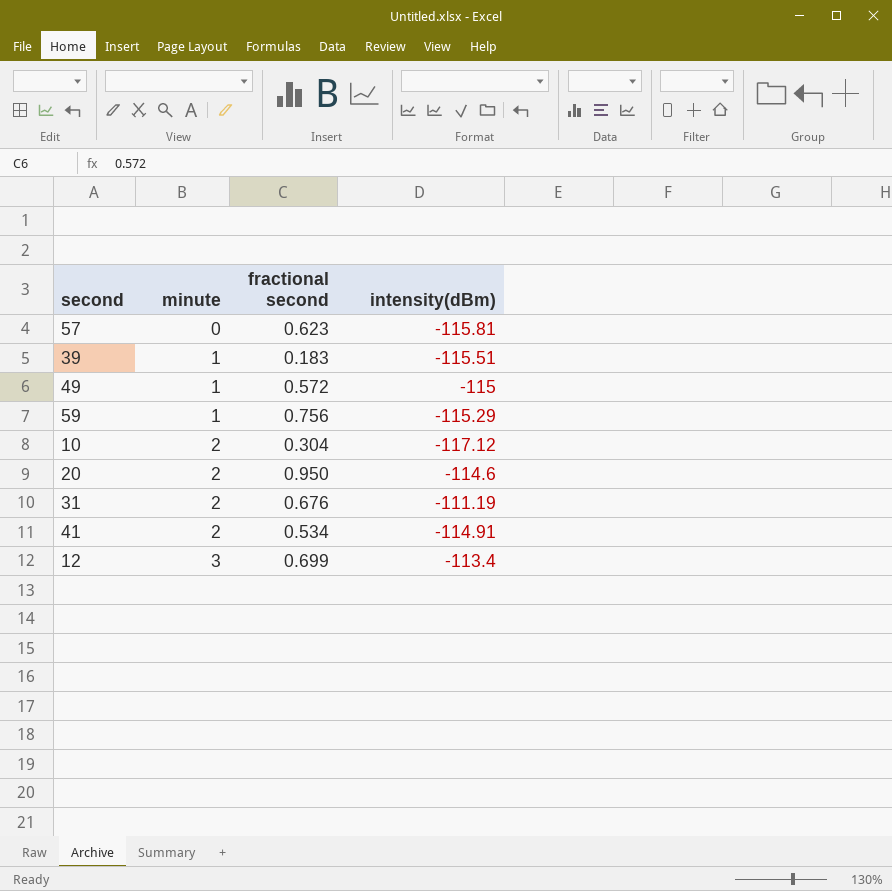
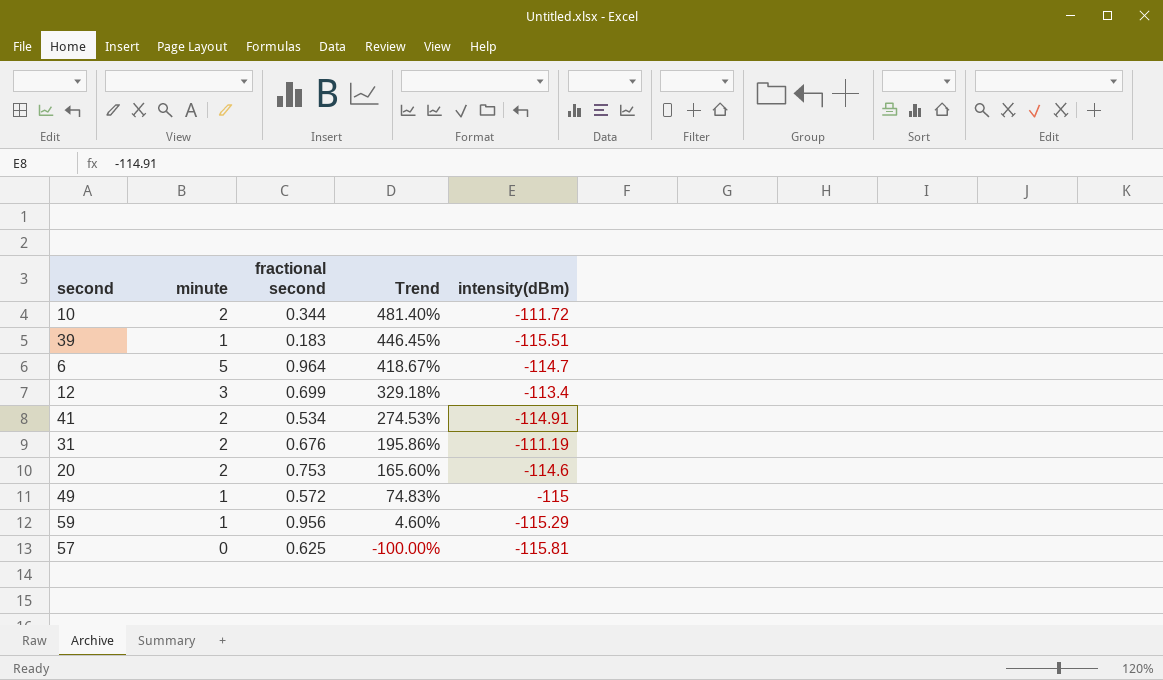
row order: minute ascending -> Trend descending
column Trend | formula: none -> ([minute] - [fractional second]) / [fractional second]
10 | fractional second: 0.304 -> 0.344
10 | intensity(dBm): -117.12 -> -111.72
row 6: none -> 5 | 0.964 | 418.67% | -114.7
20 | fractional second: 0.950 -> 0.753
59 | fractional second: 0.756 -> 0.956
57 | fractional second: 0.623 -> 0.625

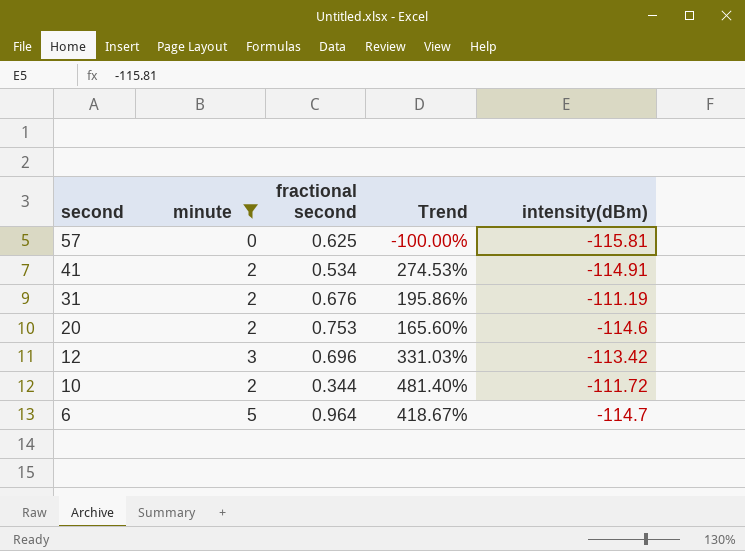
filter: none -> minute != 1
row order: Trend descending -> second descending
12 | fractional second: 0.699 -> 0.696
12 | Trend: 329.18% -> 331.03%
12 | intensity(dBm): -113.4 -> -113.42

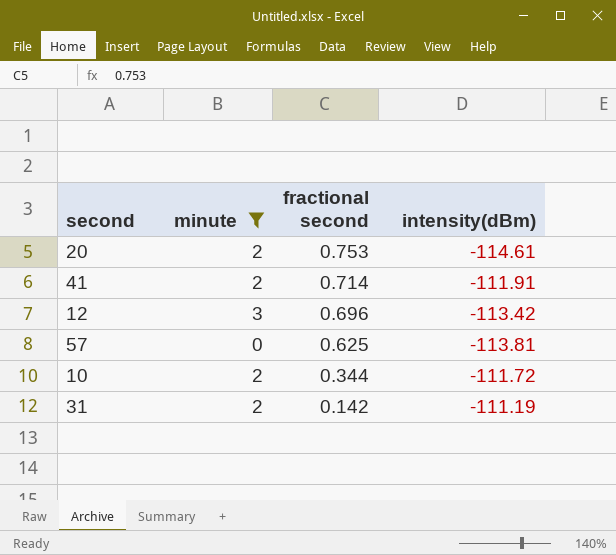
row order: second descending -> fractional second descending
column Trend | formula: ([minute] - [fractional second]) / [fractional second] -> none
row 6: 5 | 0.964 | 418.67% | -114.7 -> none
20 | intensity(dBm): -114.6 -> -114.61
41 | fractional second: 0.534 -> 0.714
41 | intensity(dBm): -114.91 -> -111.91
57 | intensity(dBm): -115.81 -> -113.81
31 | fractional second: 0.676 -> 0.142

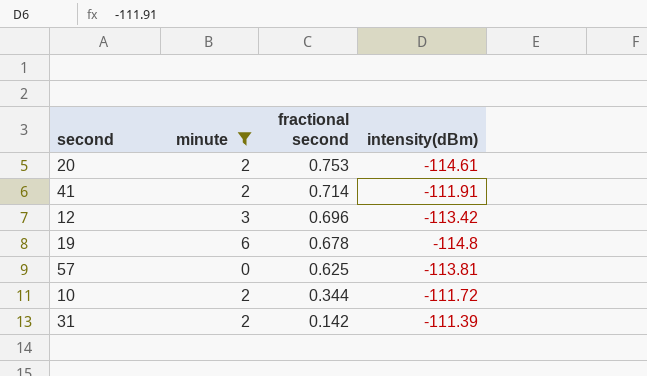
row 19: none -> 6 | 0.678 | -114.8
31 | intensity(dBm): -111.19 -> -111.39

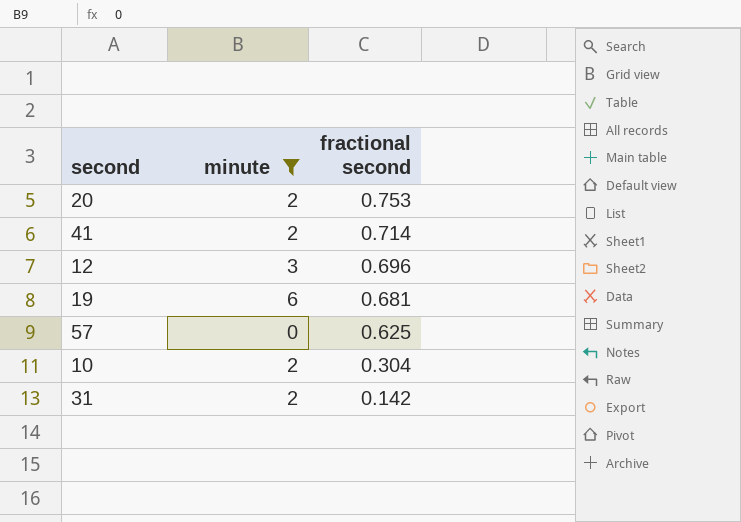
column intensity(dBm) | position: 4 -> none
19 | fractional second: 0.678 -> 0.681
10 | fractional second: 0.344 -> 0.304

